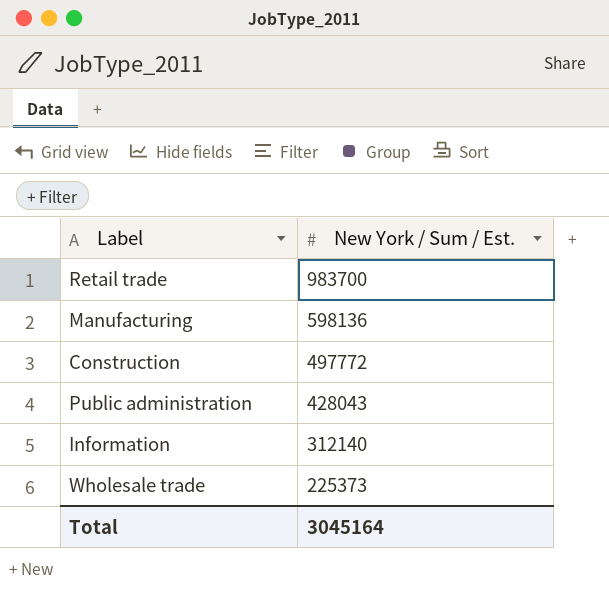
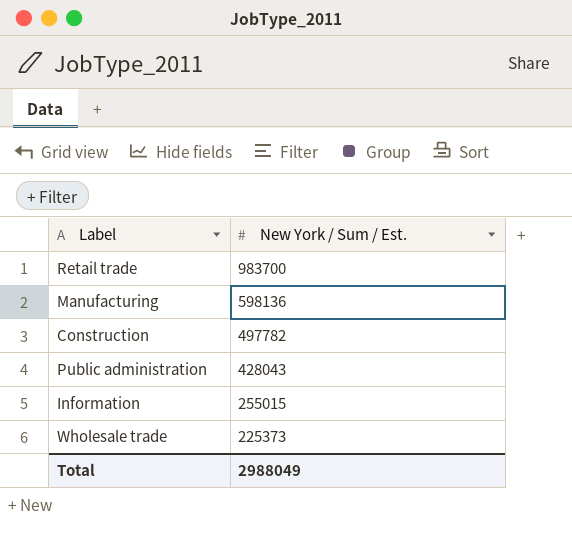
Construction | New York / Sum / Est.: 497772 -> 497782
Information | New York / Sum / Est.: 312140 -> 255015
Total | New York / Sum / Est.: 3045164 -> 2988049

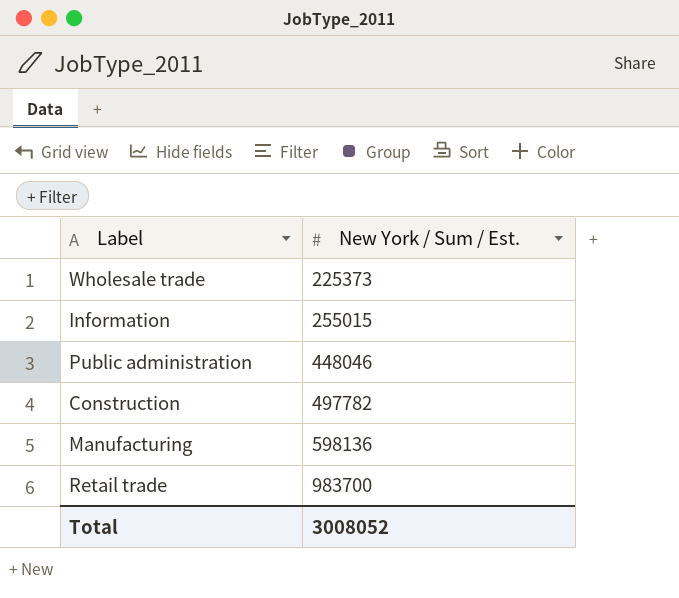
row order: New York / Sum / Est. descending -> New York / Sum / Est. ascending
Public administration | New York / Sum / Est.: 428043 -> 448046
Total | New York / Sum / Est.: 2988049 -> 3008052

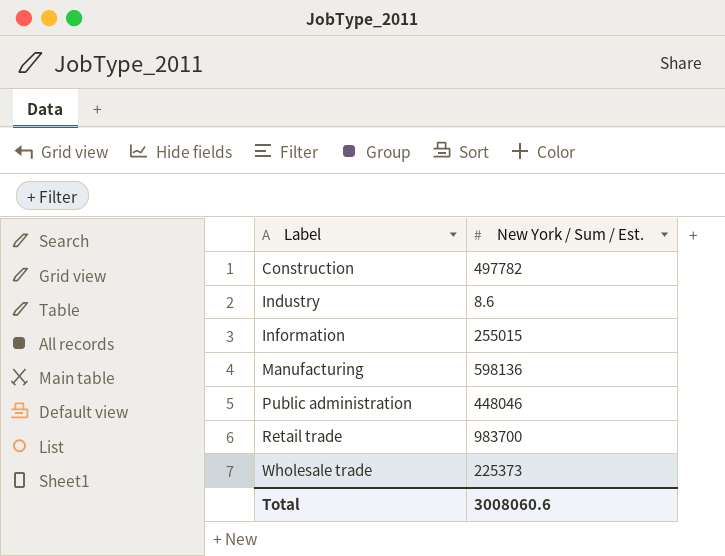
row order: New York / Sum / Est. ascending -> Label ascending
row Industry: none -> 8.6
Total | New York / Sum / Est.: 3008052 -> 3008060.6

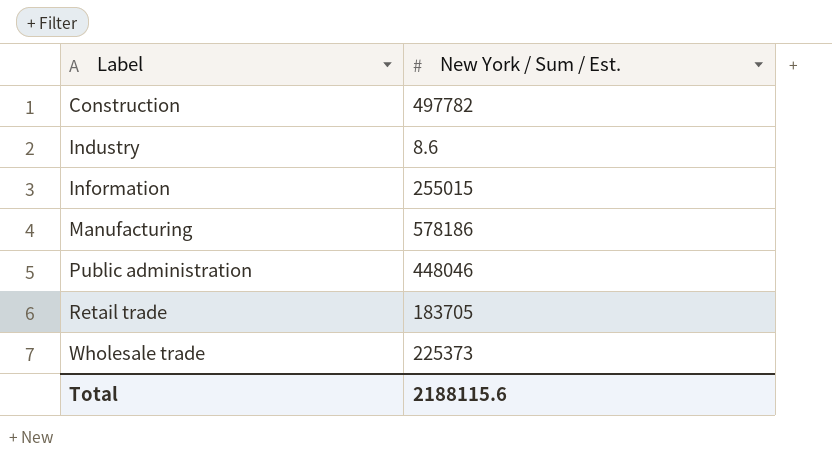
Manufacturing | New York / Sum / Est.: 598136 -> 578186
Retail trade | New York / Sum / Est.: 983700 -> 183705
Total | New York / Sum / Est.: 3008060.6 -> 2188115.6

